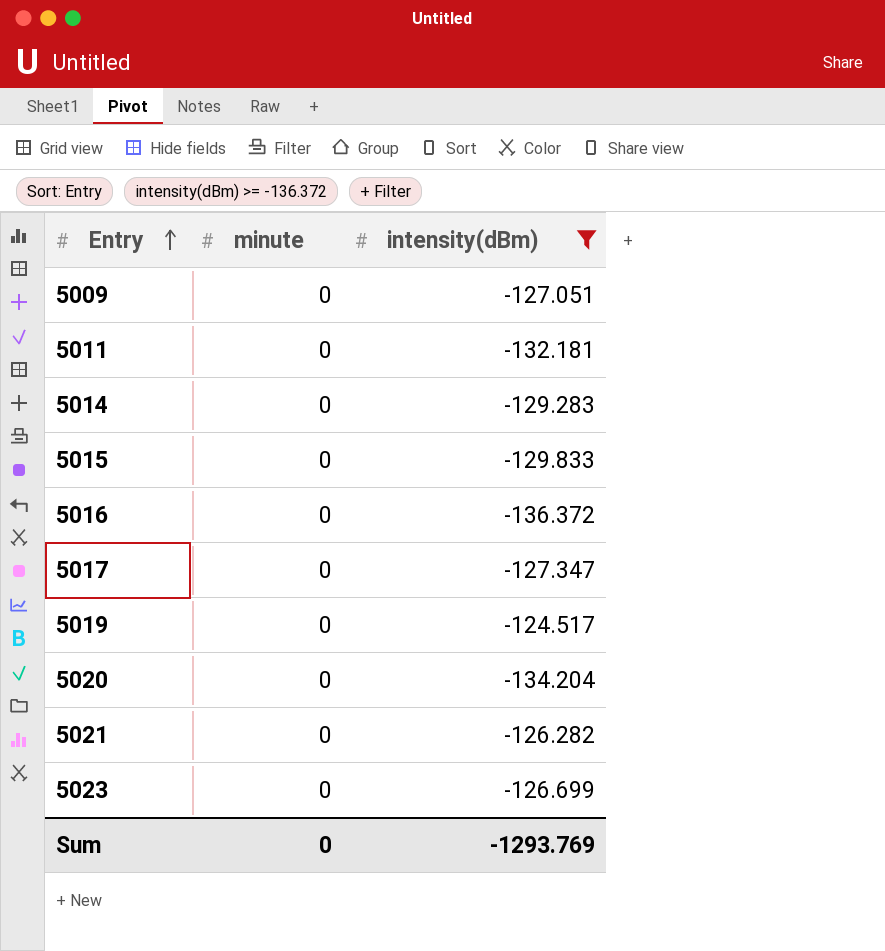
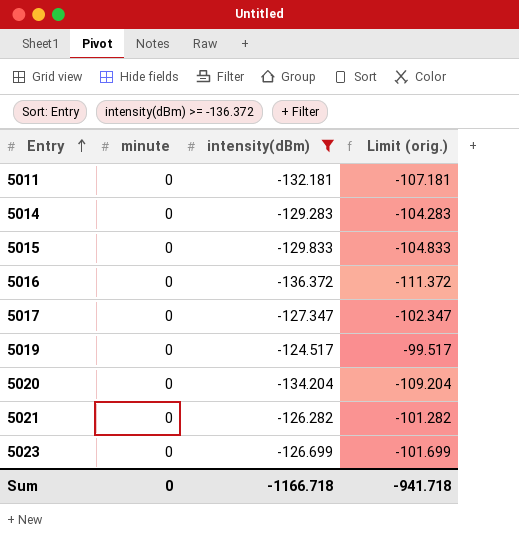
column Limit (orig.) | formula: none -> [intensity(dBm)] + 25
row 5009: 0 | -127.051 -> none
Sum | intensity(dBm): -1293.769 -> -1166.718

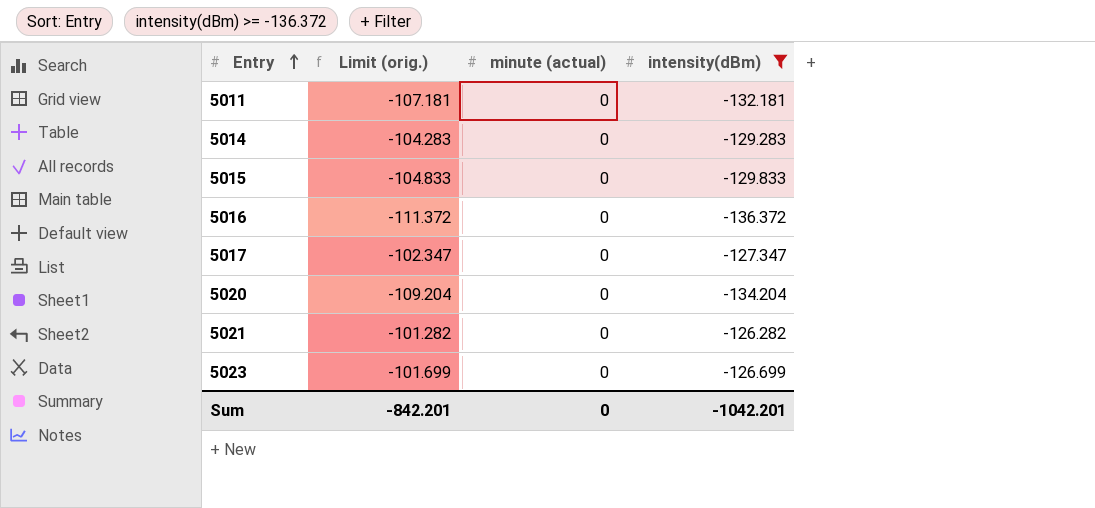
column Limit (orig.) | position: 4 -> 2
column name: minute -> minute (actual)
row 5019: 0 | -124.517 | -99.517 -> none
Sum | Limit (orig.): -941.718 -> -842.201
Sum | intensity(dBm): -1166.718 -> -1042.201

